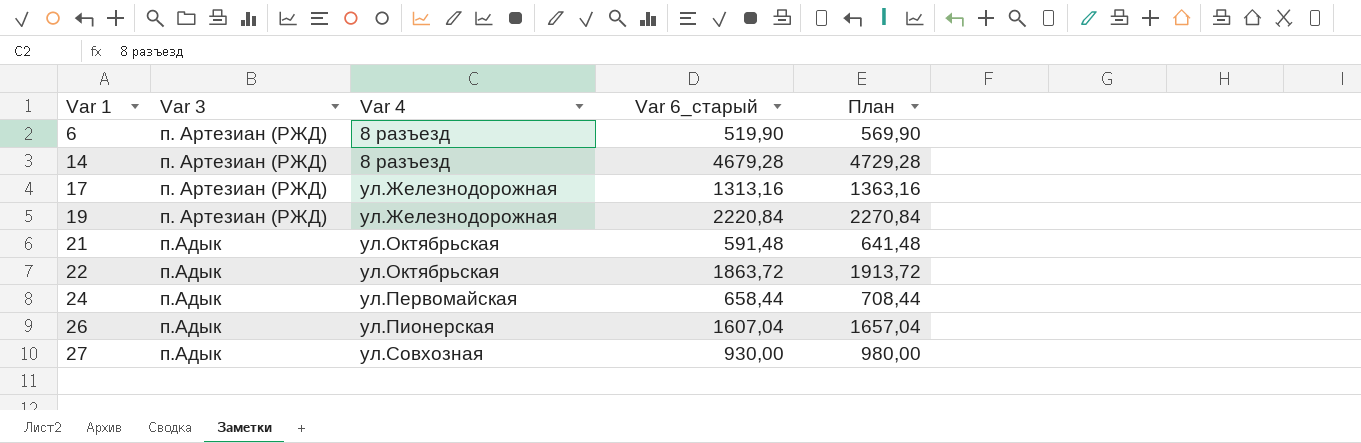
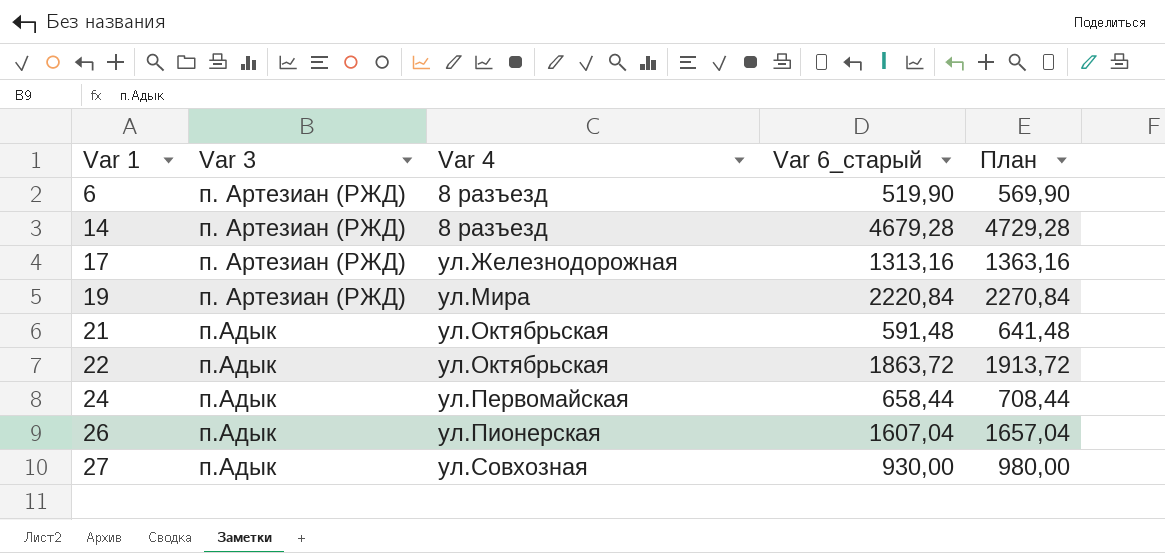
19 | Var 4: ул.Железнодорожная -> ул.Мира

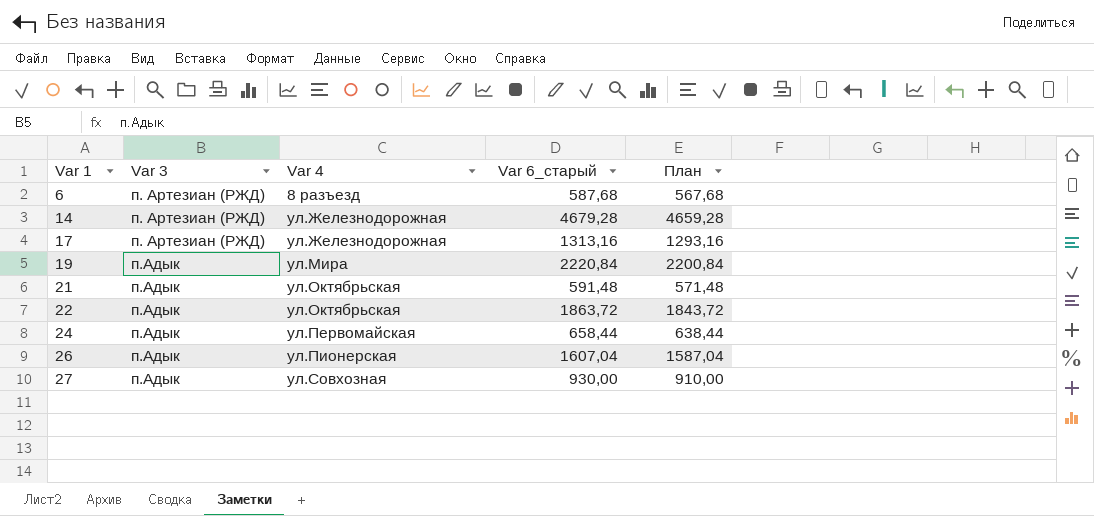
column План | formula: [Var 6_старый] + 50 -> [Var 6_старый] - 20
6 | Var 6_старый: 519,90 -> 587,68
14 | Var 4: 8 разъезд -> ул.Железнодорожная
19 | Var 3: п. Артезиан (РЖД) -> п.Адык

